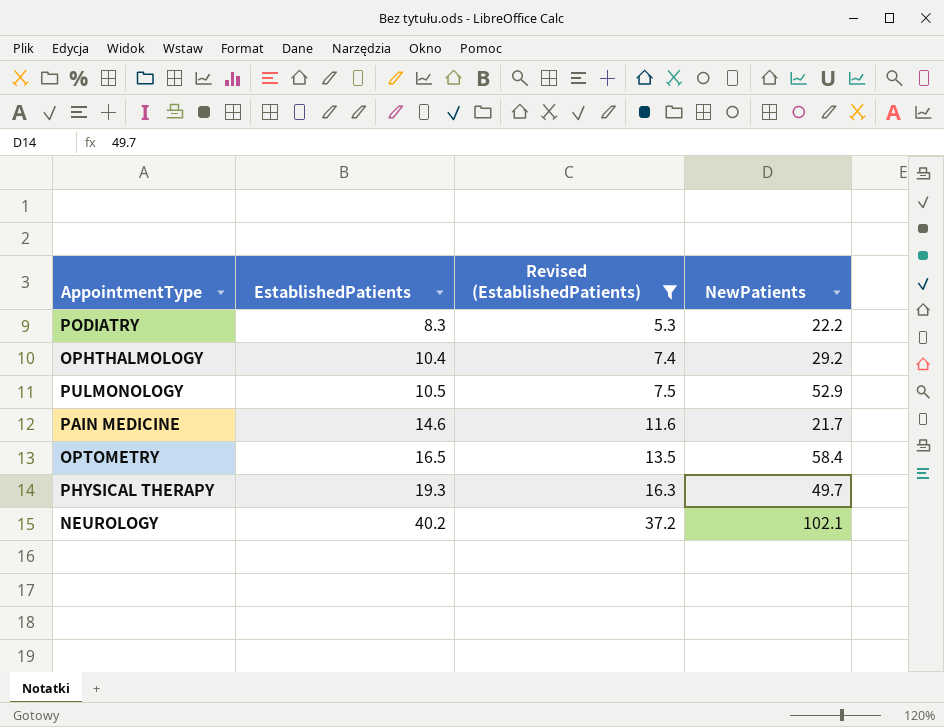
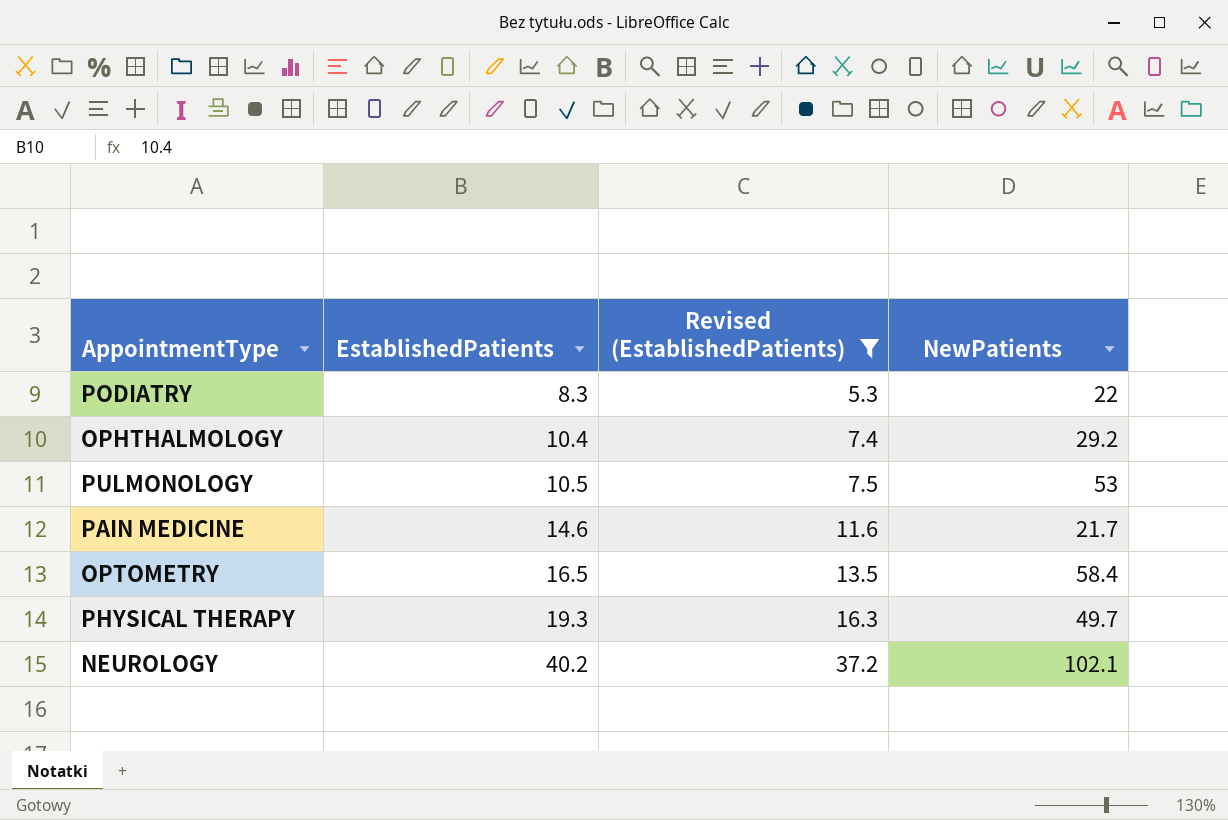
PODIATRY | NewPatients: 22.2 -> 22
PULMONOLOGY | NewPatients: 52.9 -> 53

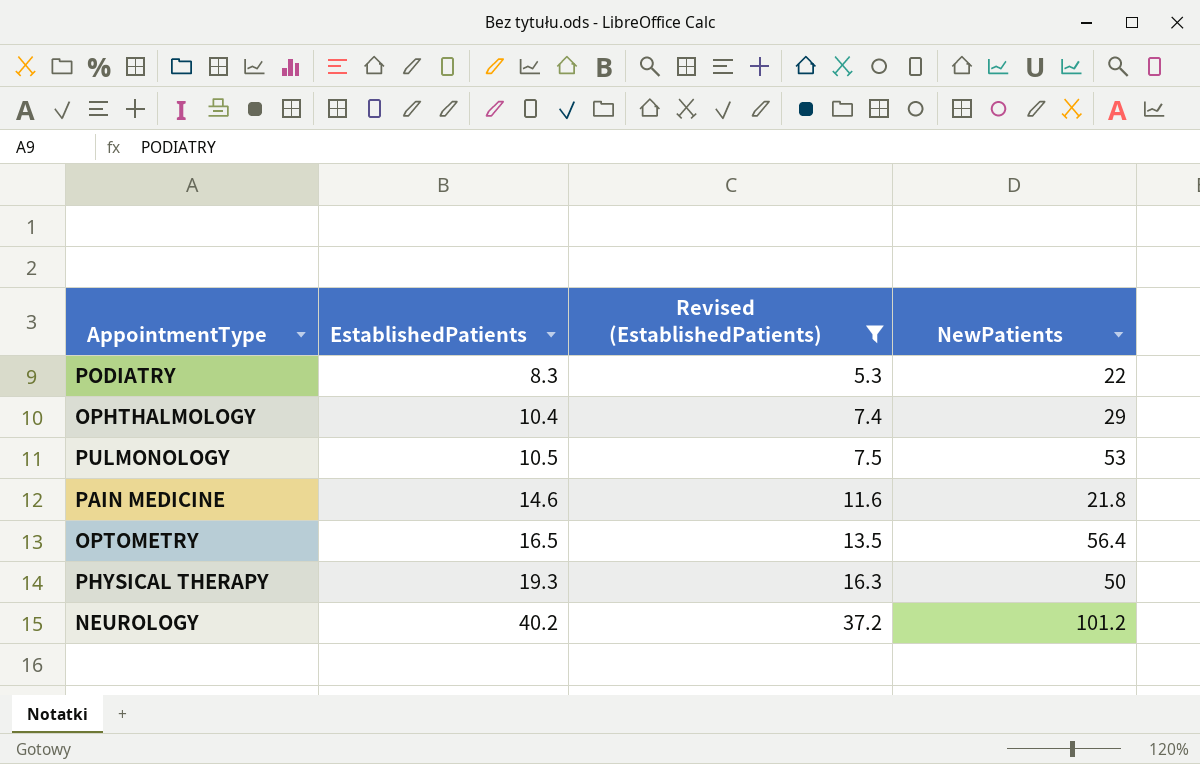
OPHTHALMOLOGY | NewPatients: 29.2 -> 29
PAIN MEDICINE | NewPatients: 21.7 -> 21.8
OPTOMETRY | NewPatients: 58.4 -> 56.4
PHYSICAL THERAPY | NewPatients: 49.7 -> 50
NEUROLOGY | NewPatients: 102.1 -> 101.2

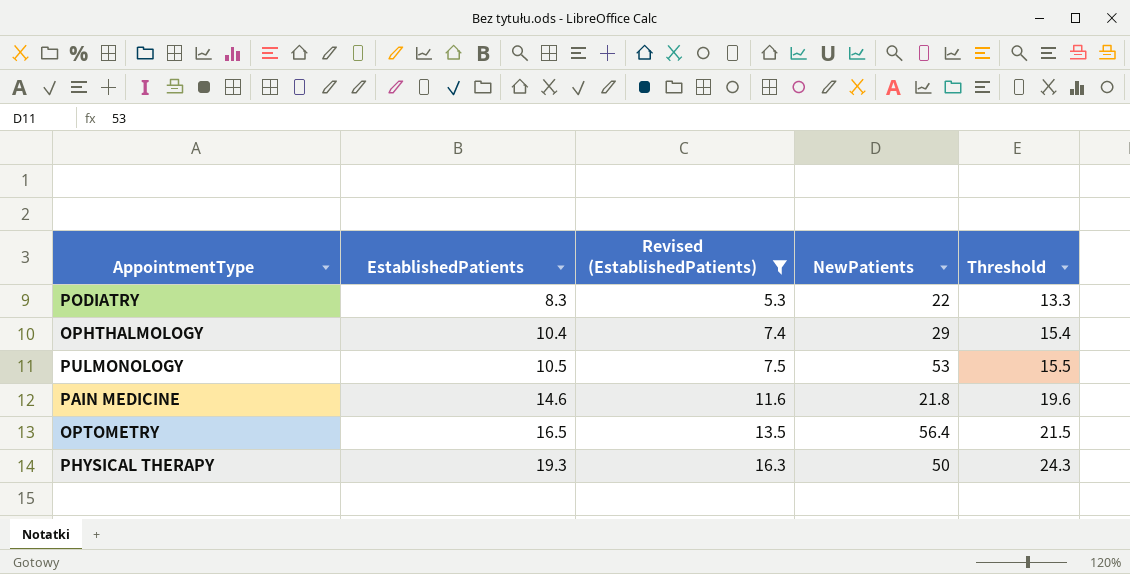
column Threshold | formula: none -> [EstablishedPatients] + 5
row NEUROLOGY: 40.2 | 37.2 | 101.2 -> none

